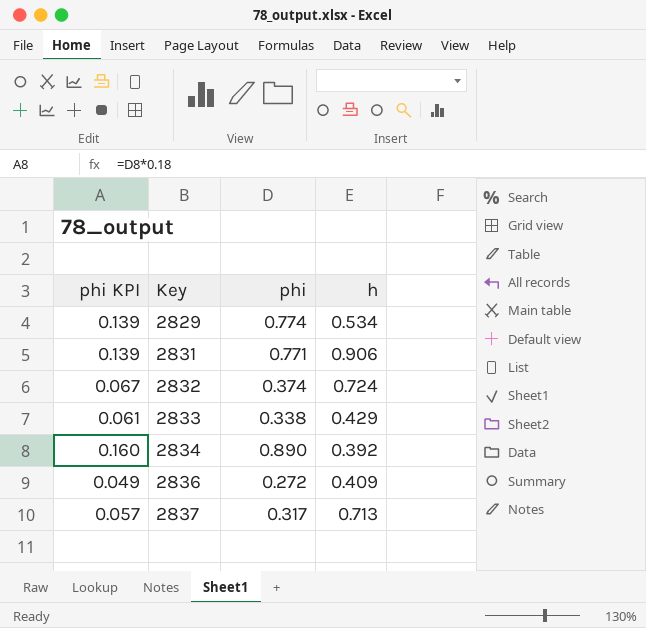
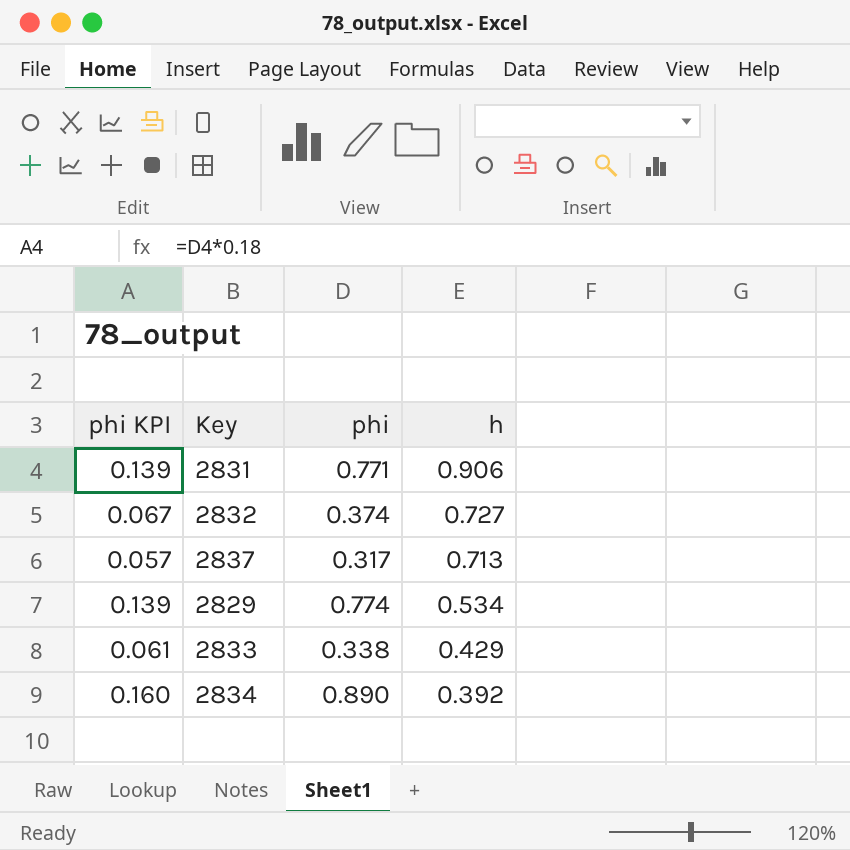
row order: Key ascending -> h descending
row 2836: 0.049 | 0.272 | 0.409 -> none
2832 | h: 0.724 -> 0.727

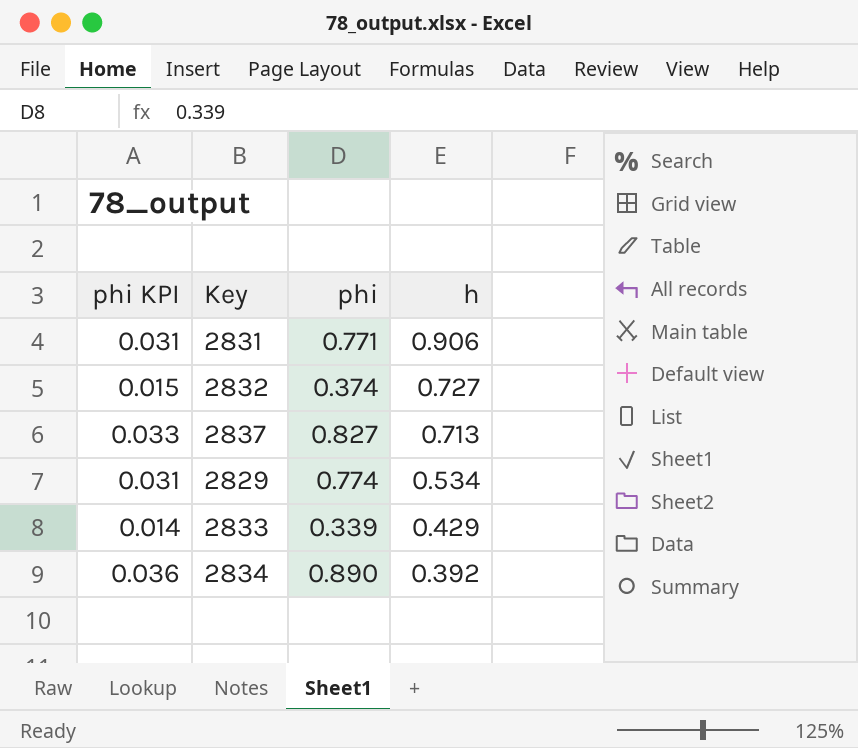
column phi KPI | formula: [phi] * 0.18 -> [phi] * 0.04
2837 | phi: 0.317 -> 0.827
2833 | phi: 0.338 -> 0.339

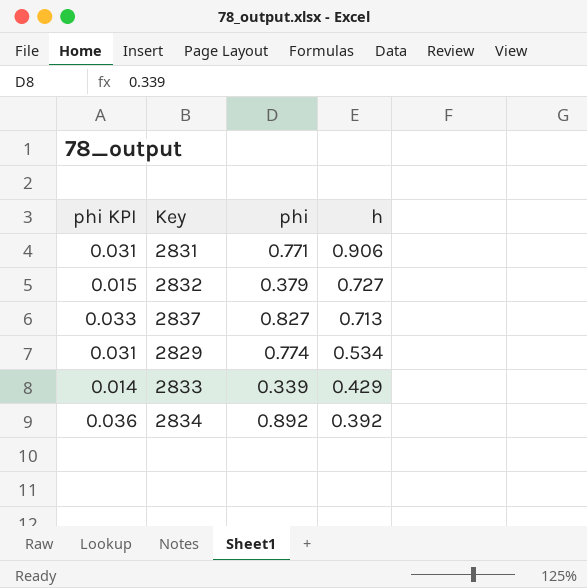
2832 | phi: 0.374 -> 0.379
2834 | phi: 0.890 -> 0.892

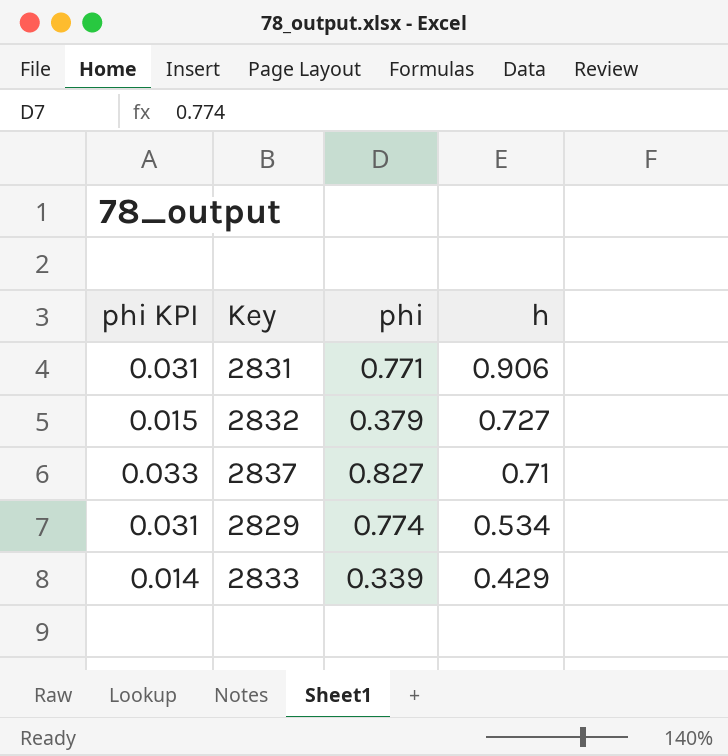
row 2834: 0.036 | 0.892 | 0.392 -> none
2837 | h: 0.713 -> 0.71

